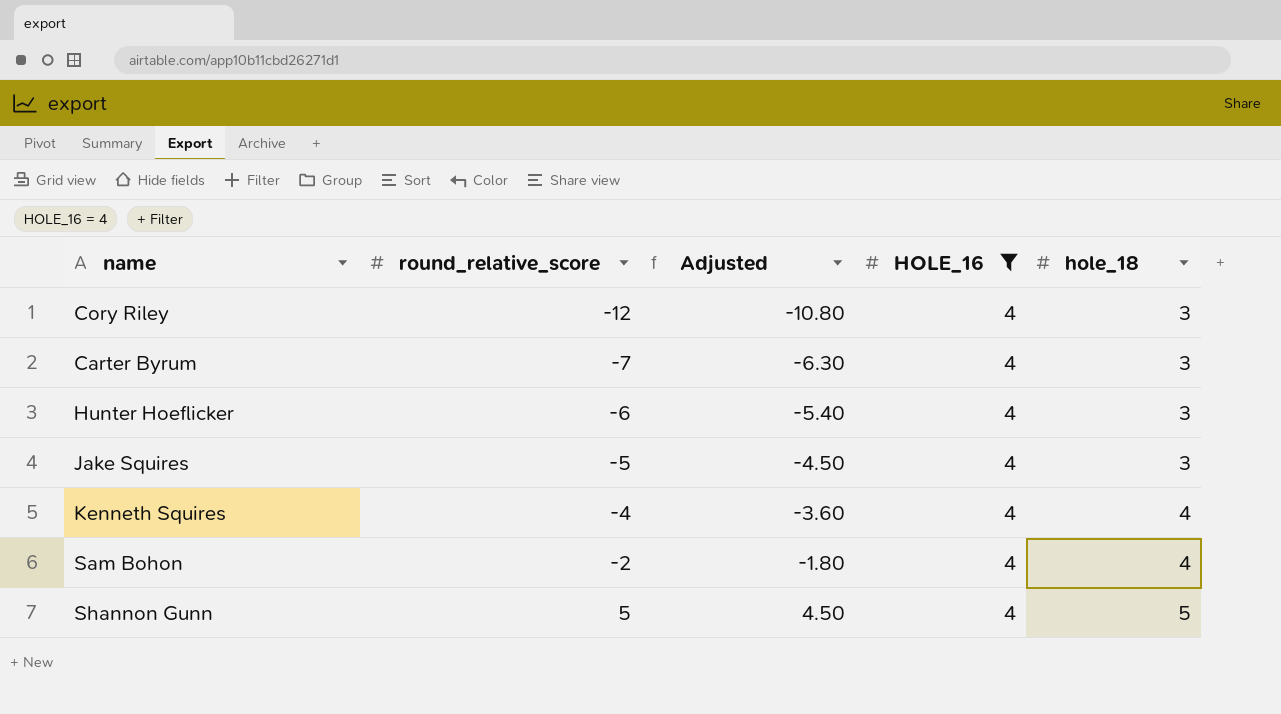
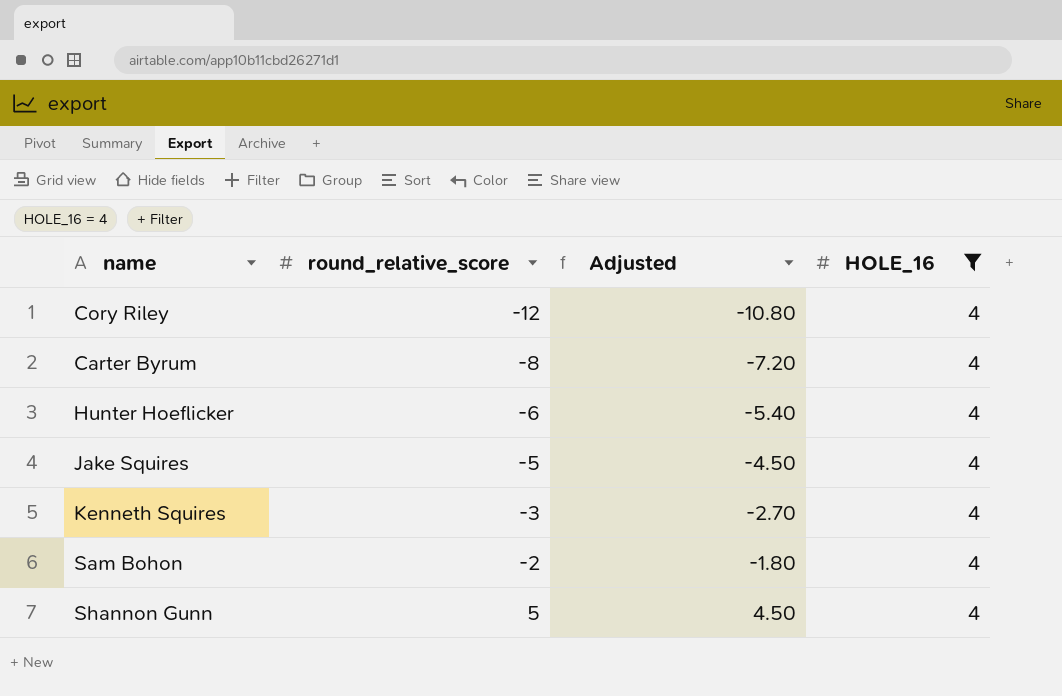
column hole_18 | position: 5 -> none
Carter Byrum | round_relative_score: -7 -> -8
Carter Byrum | Adjusted: -6.30 -> -7.20
Kenneth Squires | round_relative_score: -4 -> -3
Kenneth Squires | Adjusted: -3.60 -> -2.70

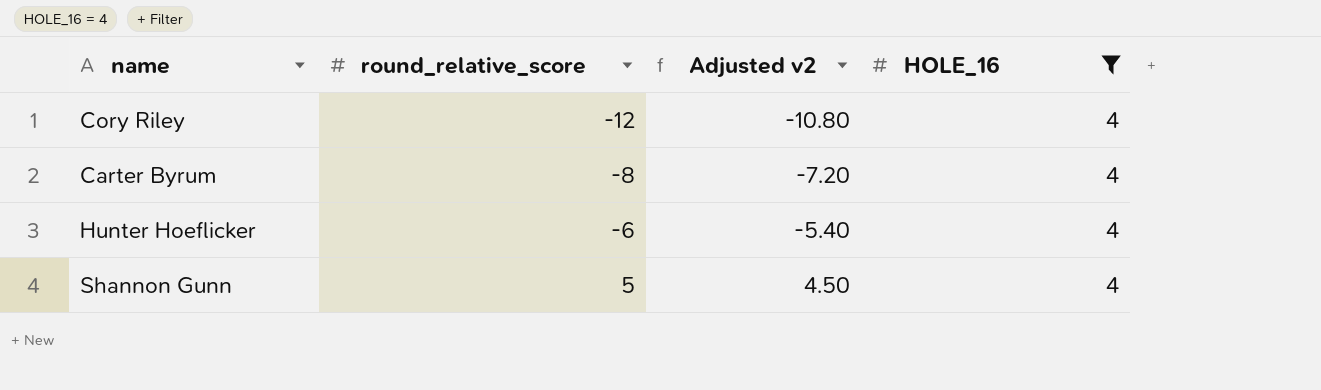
column name: Adjusted -> Adjusted v2
row Jake Squires: -5 | -4.50 | 4 -> none
row Kenneth Squires: -3 | -2.70 | 4 -> none
row Sam Bohon: -2 | -1.80 | 4 -> none

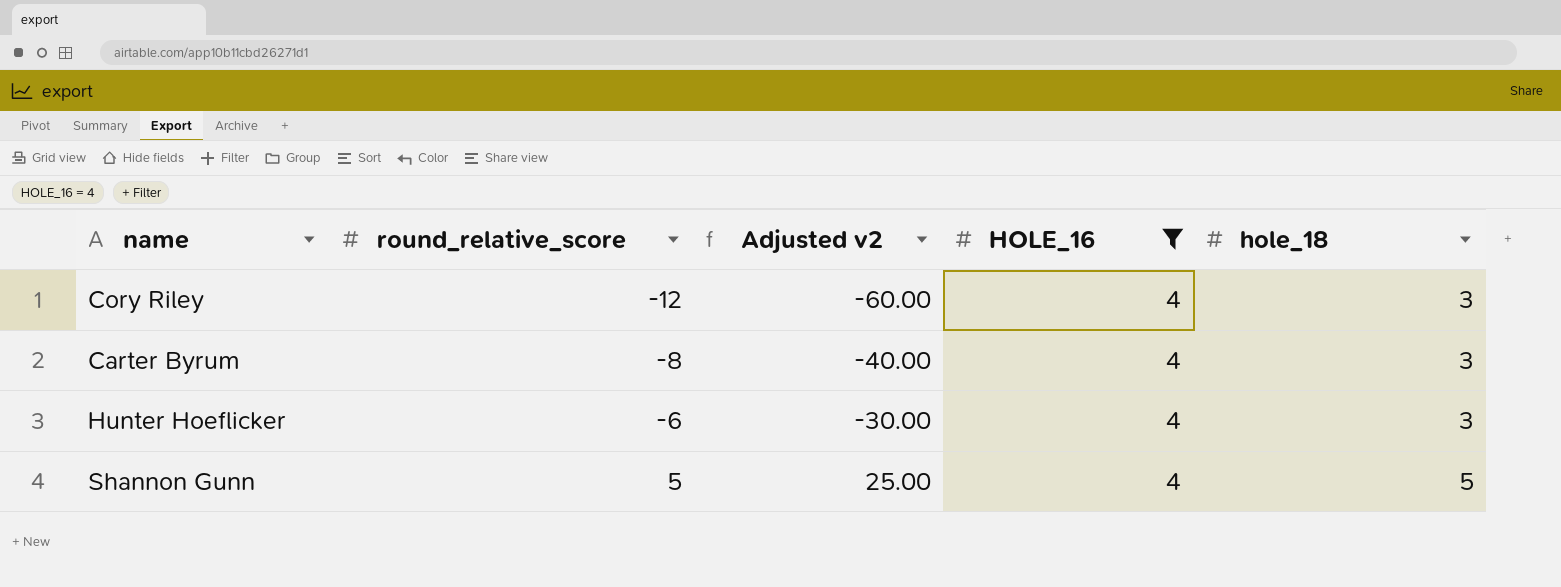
column Adjusted v2 | formula: [round_relative_score] * 0.9 -> [round_relative_score] * 5
column hole_18 | position: none -> 5

